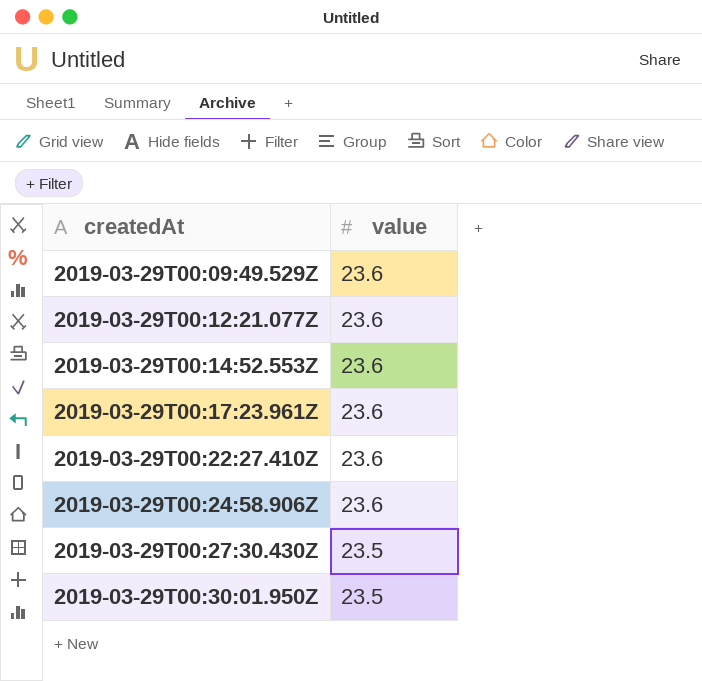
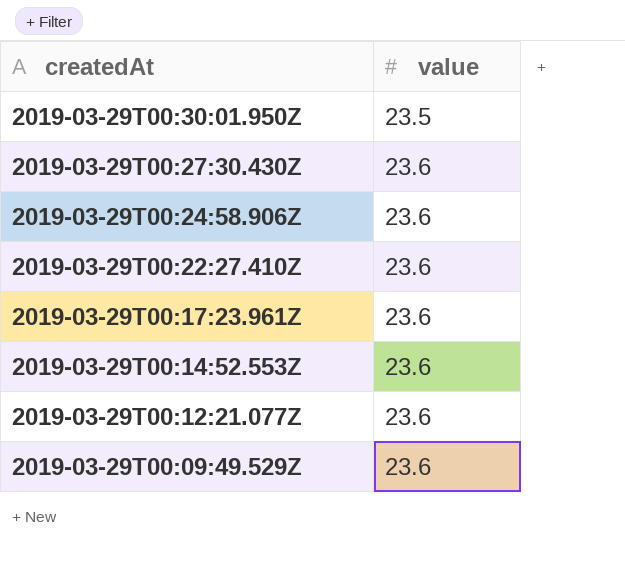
row order: createdAt ascending -> createdAt descending
2019-03-29T00:27:30.430Z | value: 23.5 -> 23.6

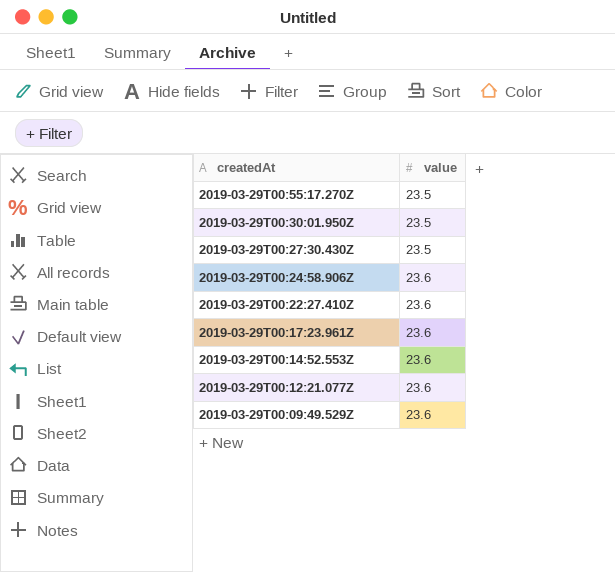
row 2019-03-29T00:55:17.270Z: none -> 23.5
2019-03-29T00:27:30.430Z | value: 23.6 -> 23.5

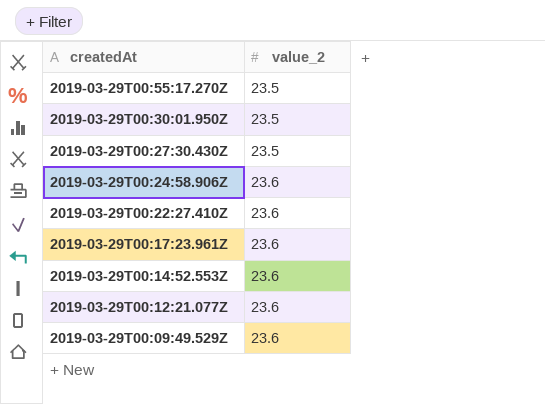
column name: value -> value_2

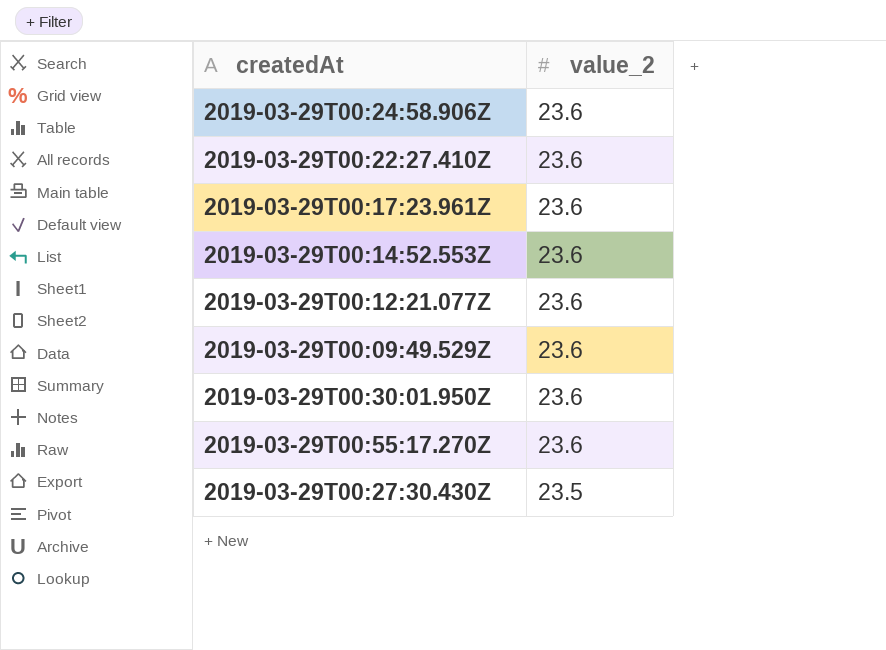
row order: createdAt descending -> value_2 descending
2019-03-29T00:30:01.950Z | value_2: 23.5 -> 23.6
2019-03-29T00:55:17.270Z | value_2: 23.5 -> 23.6

